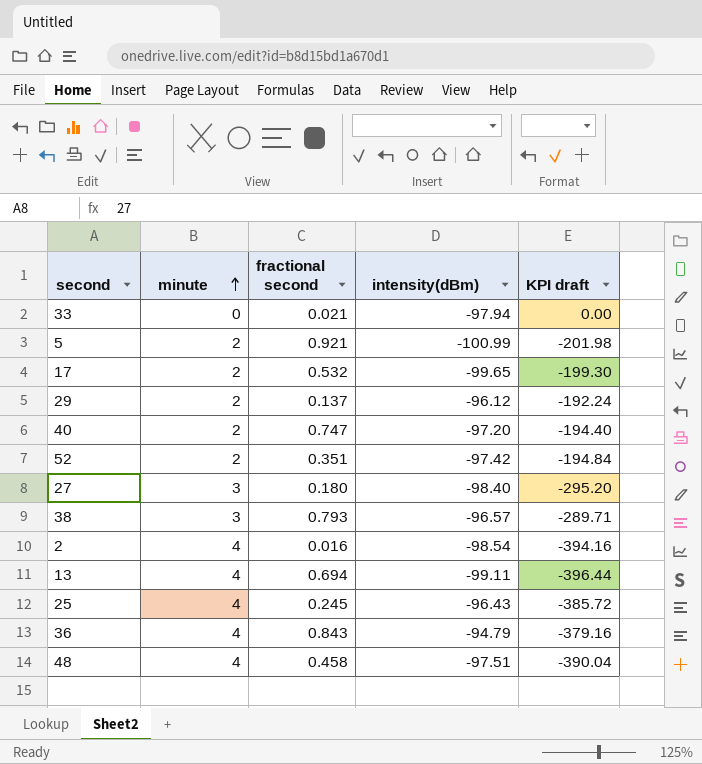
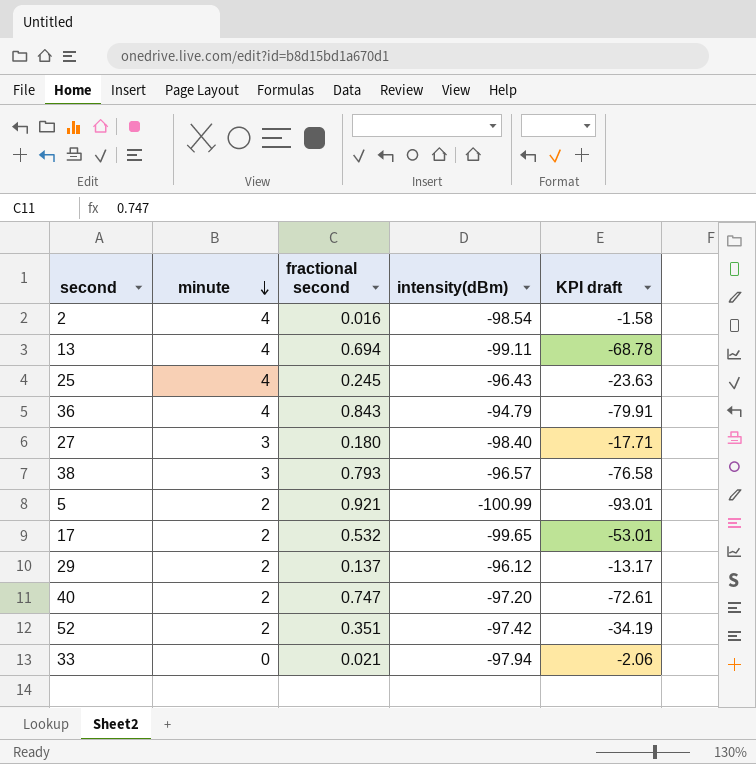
row order: minute ascending -> minute descending
column KPI draft | formula: [minute] * [intensity(dBm)] -> [fractional second] * [intensity(dBm)]
row 48: 4 | 0.458 | -97.51 | -390.04 -> none

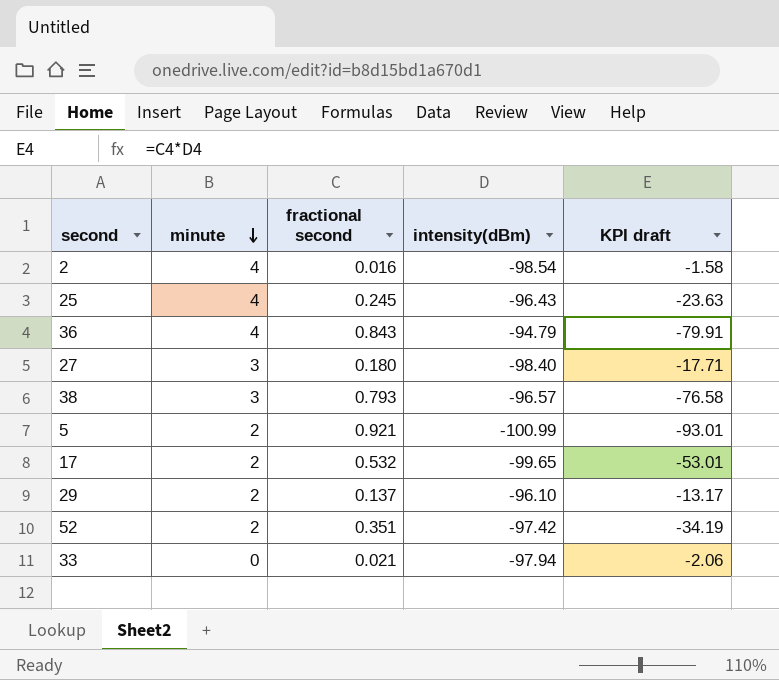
row 13: 4 | 0.694 | -99.11 | -68.78 -> none
row 40: 2 | 0.747 | -97.20 | -72.61 -> none
29 | intensity(dBm): -96.12 -> -96.10

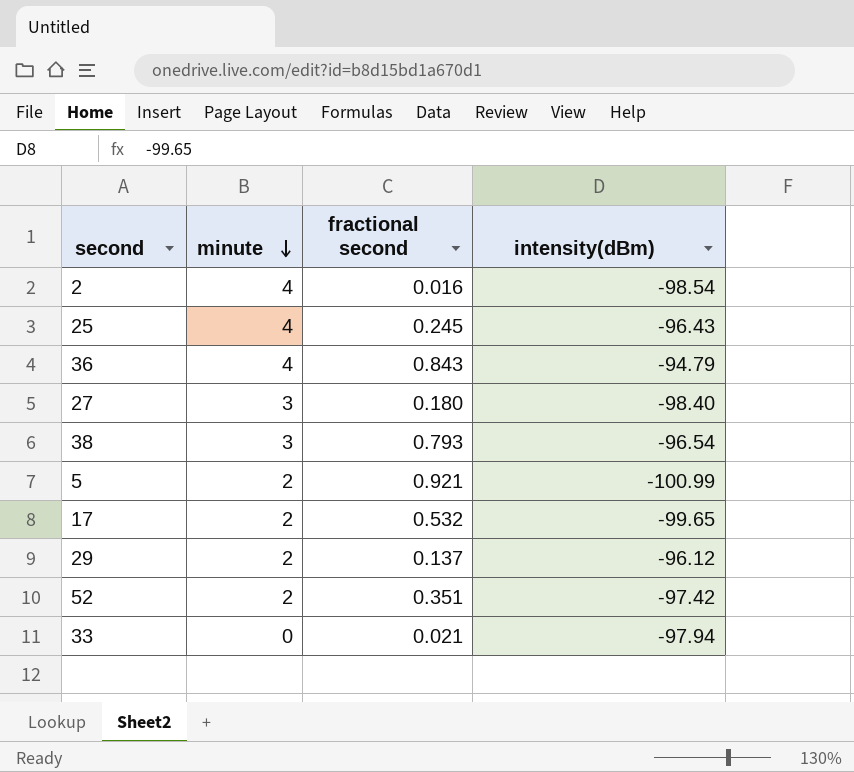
column KPI draft | formula: [fractional second] * [intensity(dBm)] -> none
38 | intensity(dBm): -96.57 -> -96.54
29 | intensity(dBm): -96.10 -> -96.12

